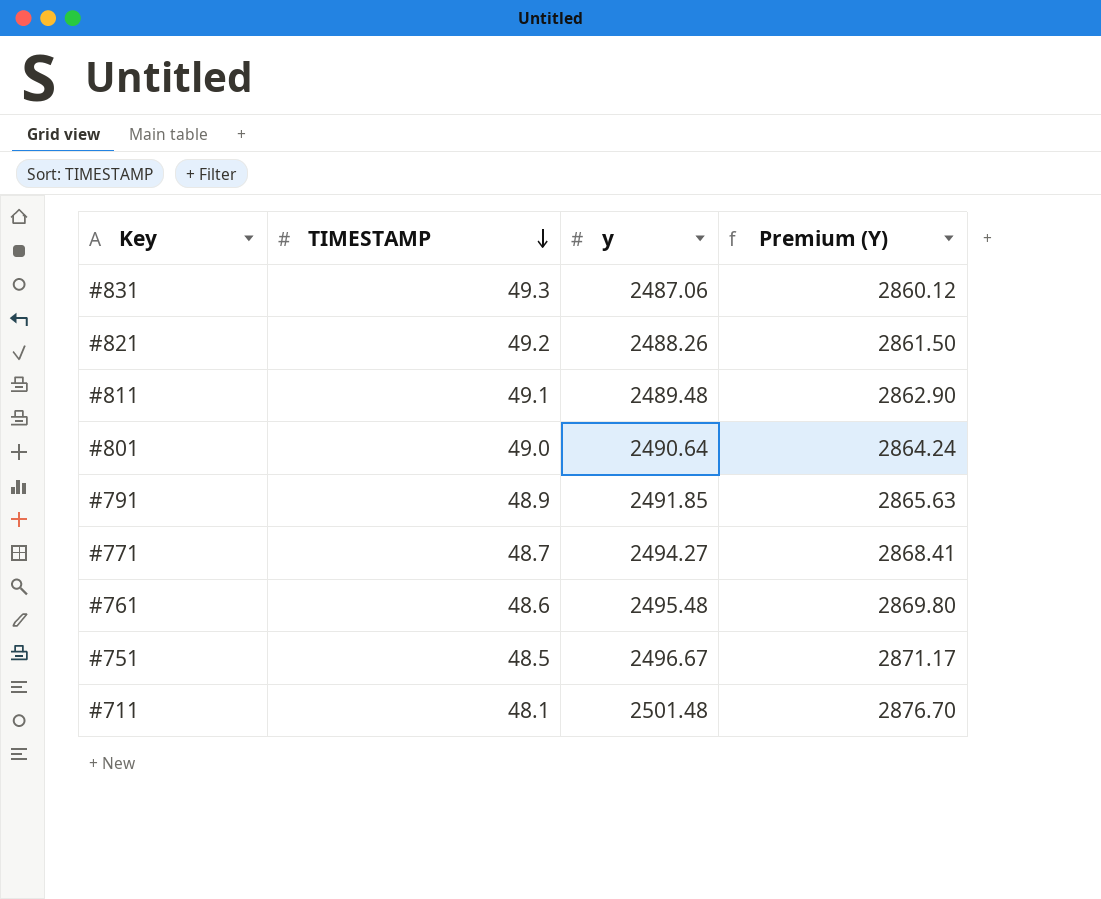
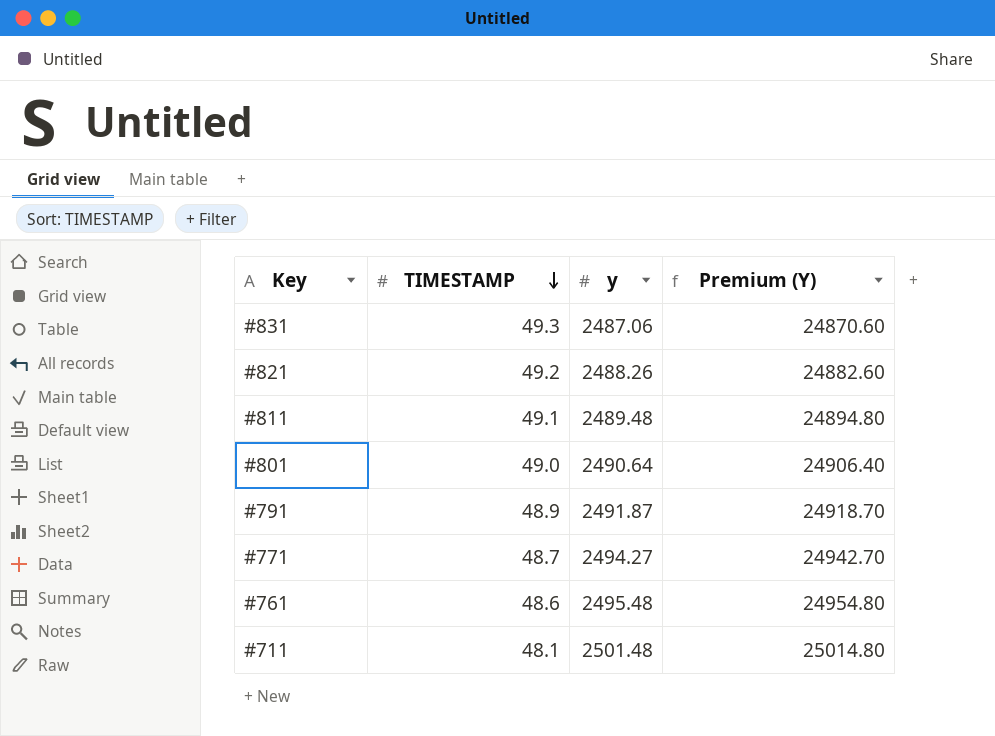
column Premium (Y) | formula: [y] * 1.15 -> [y] * 10
row #751: 48.5 | 2496.67 | 2871.17 -> none
#791 | y: 2491.85 -> 2491.87

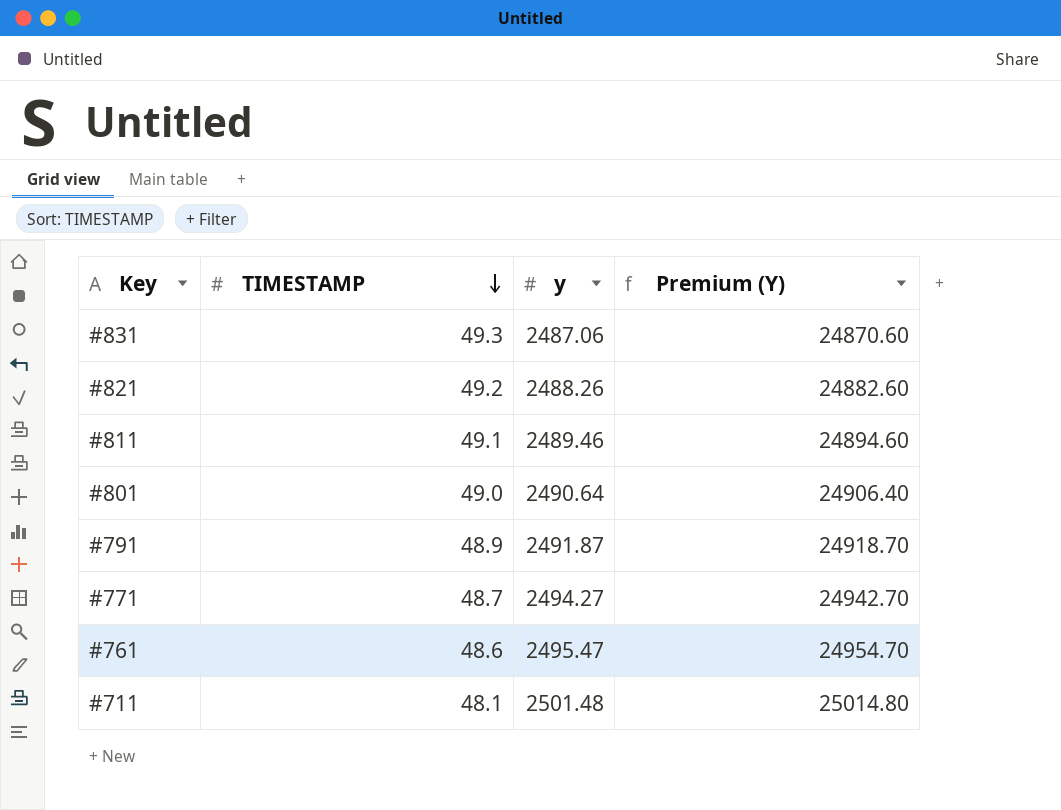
#811 | y: 2489.48 -> 2489.46
#811 | Premium (Y): 24894.80 -> 24894.60
#761 | y: 2495.48 -> 2495.47
#761 | Premium (Y): 24954.80 -> 24954.70

